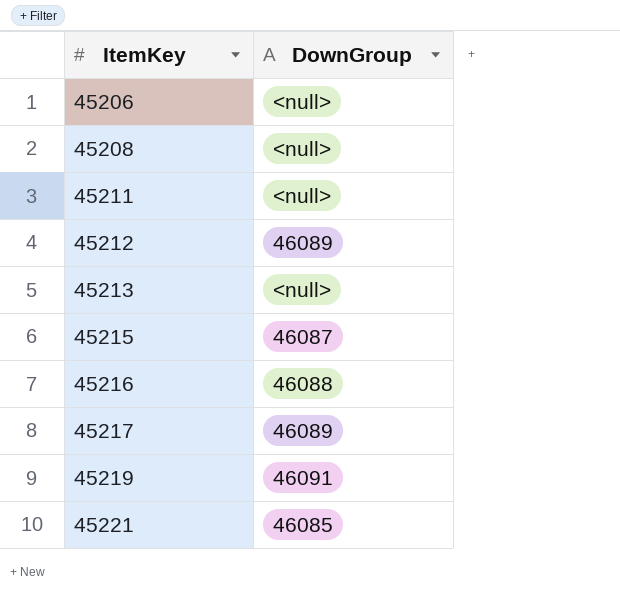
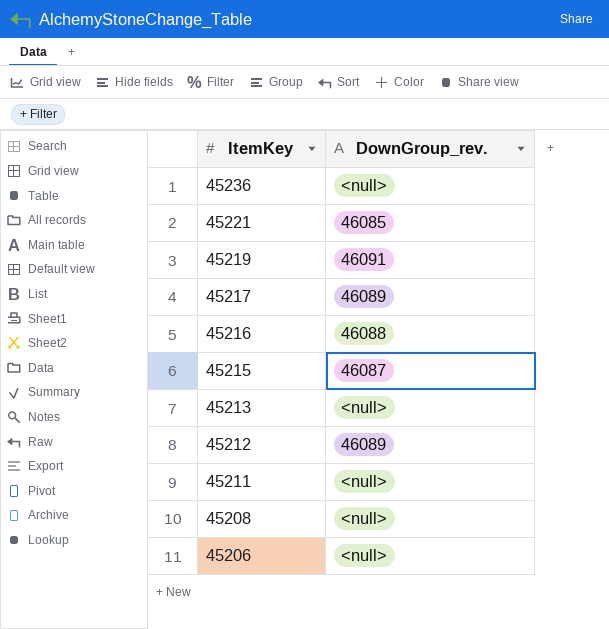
row order: ItemKey ascending -> ItemKey descending
column name: DownGroup -> DownGroup_rev.
row 45236: none -> <null>

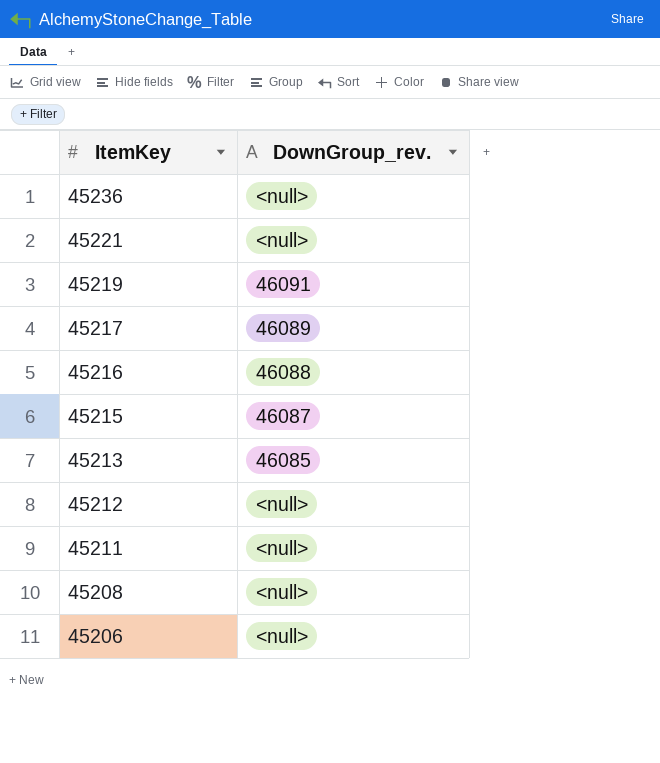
45221 | DownGroup_rev.: 46085 -> <null>
45213 | DownGroup_rev.: <null> -> 46085
45212 | DownGroup_rev.: 46089 -> <null>

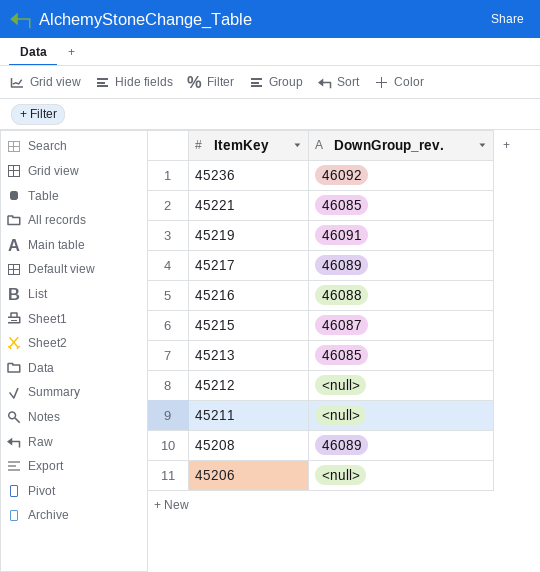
45236 | DownGroup_rev.: <null> -> 46092
45221 | DownGroup_rev.: <null> -> 46085
45208 | DownGroup_rev.: <null> -> 46089

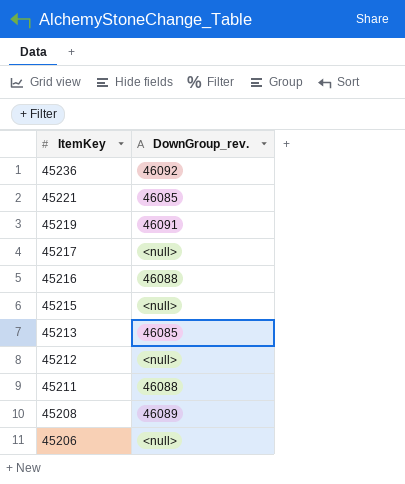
45217 | DownGroup_rev.: 46089 -> <null>
45215 | DownGroup_rev.: 46087 -> <null>
45211 | DownGroup_rev.: <null> -> 46088

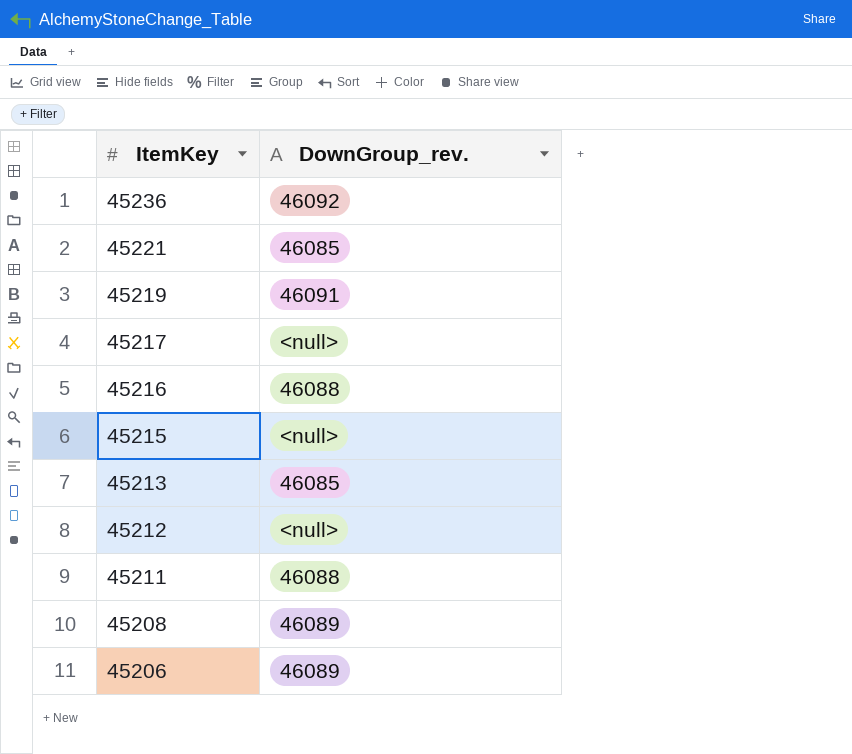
45206 | DownGroup_rev.: <null> -> 46089

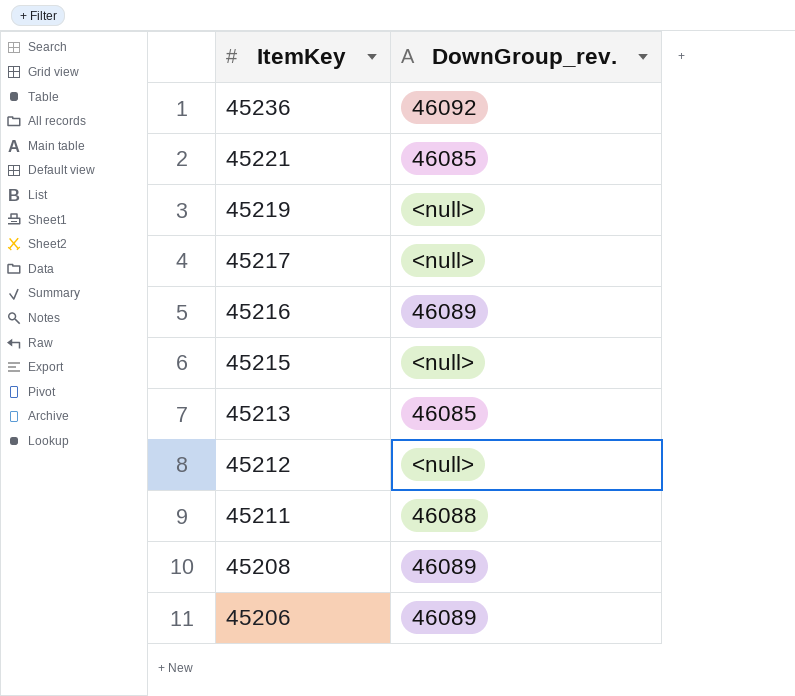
45219 | DownGroup_rev.: 46091 -> <null>
45216 | DownGroup_rev.: 46088 -> 46089

